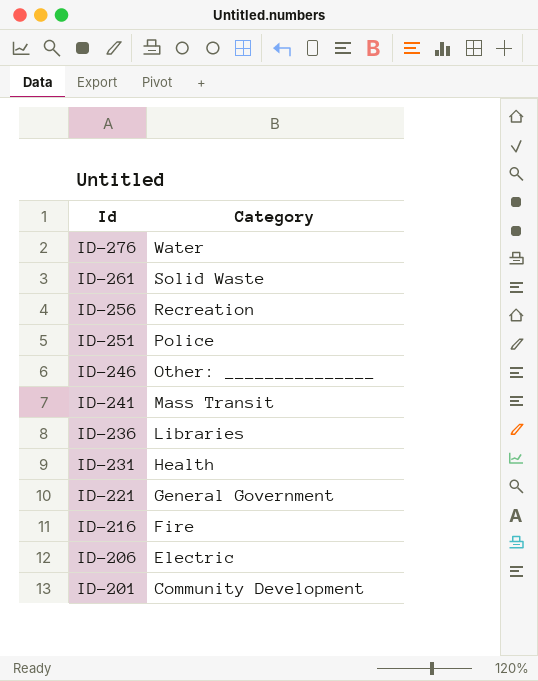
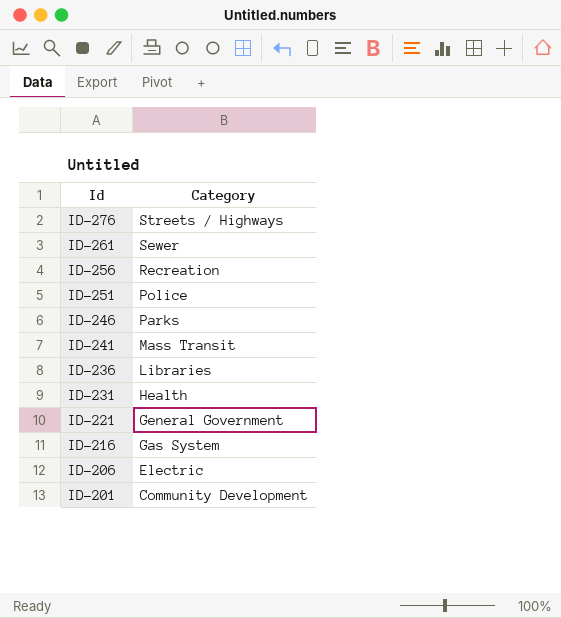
ID-276 | Category: Water -> Streets / Highways
ID-261 | Category: Solid Waste -> Sewer
ID-246 | Category: Other: _______________ -> Parks
ID-216 | Category: Fire -> Gas System

